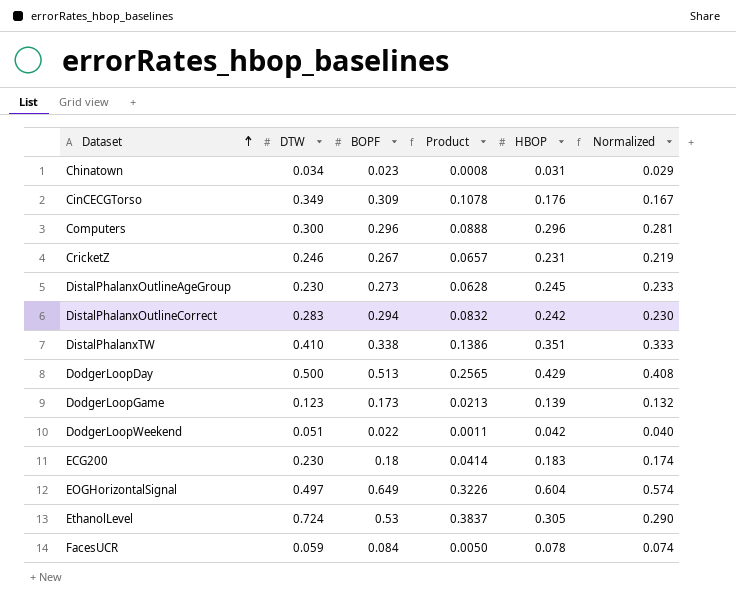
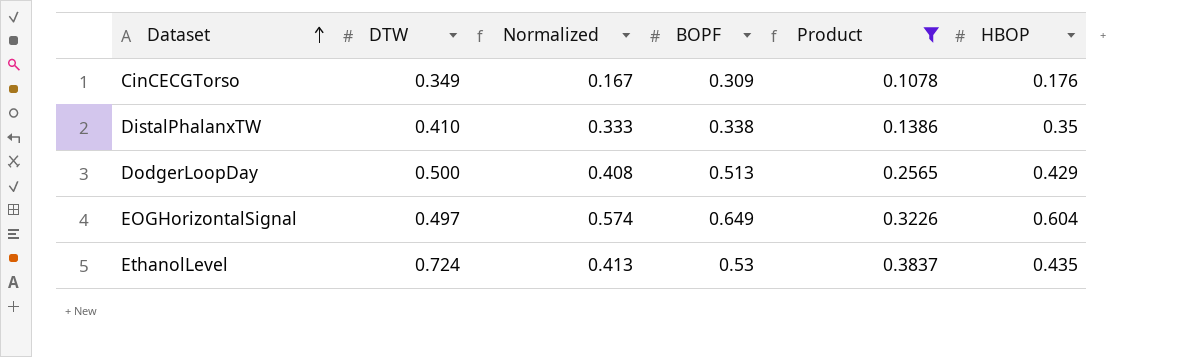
filter: none -> Product >= 0.1078
column Normalized | position: 6 -> 3
DistalPhalanxTW | HBOP: 0.351 -> 0.35
EthanolLevel | Normalized: 0.290 -> 0.413
EthanolLevel | HBOP: 0.305 -> 0.435

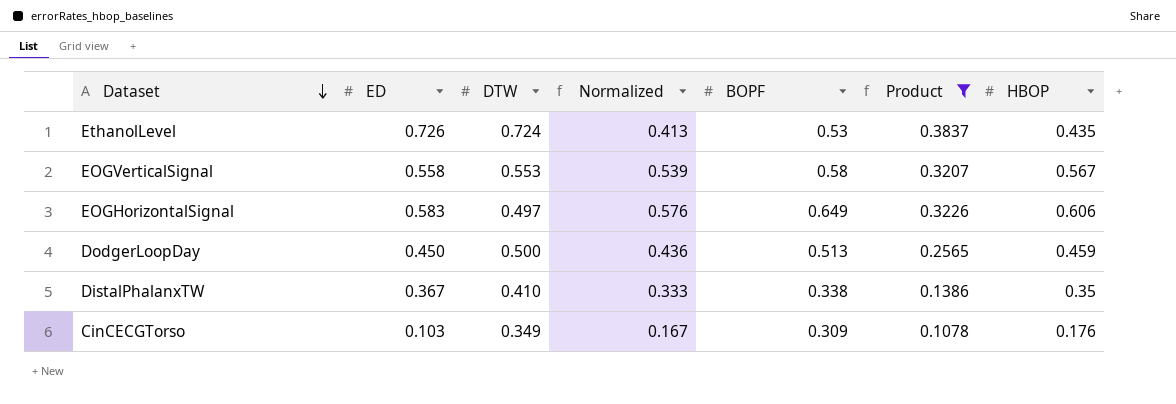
row order: Dataset ascending -> Dataset descending
column ED | position: none -> 2
row EOGVerticalSignal: none -> 0.558 | 0.553 | 0.539 | 0.58 | 0.3207 | 0.567
EOGHorizontalSignal | Normalized: 0.574 -> 0.576
EOGHorizontalSignal | HBOP: 0.604 -> 0.606
DodgerLoopDay | Normalized: 0.408 -> 0.436
DodgerLoopDay | HBOP: 0.429 -> 0.459

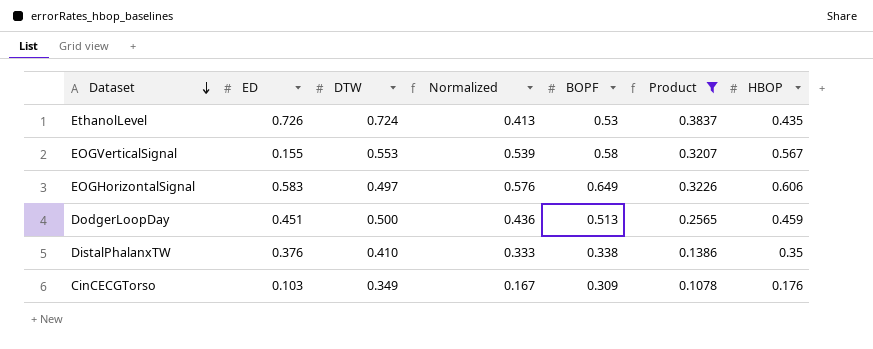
EOGVerticalSignal | ED: 0.558 -> 0.155
DodgerLoopDay | ED: 0.450 -> 0.451
DistalPhalanxTW | ED: 0.367 -> 0.376

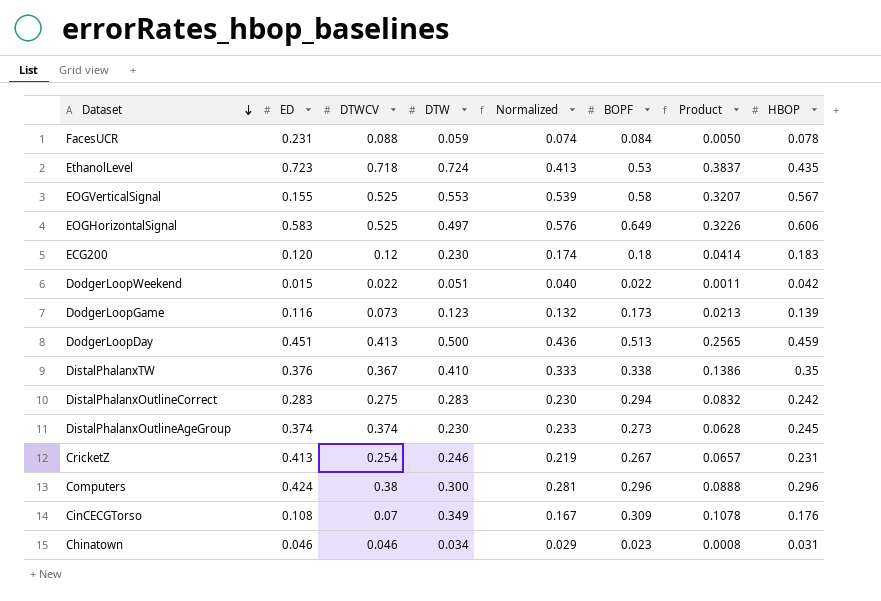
filter: Product >= 0.1078 -> none
column DTWCV | position: none -> 3
EthanolLevel | ED: 0.726 -> 0.723
CinCECGTorso | ED: 0.103 -> 0.108

